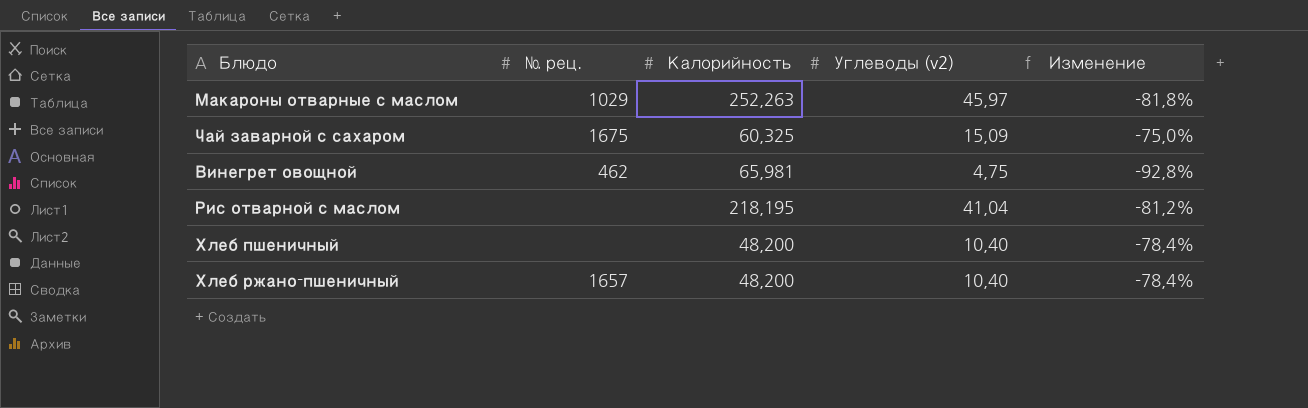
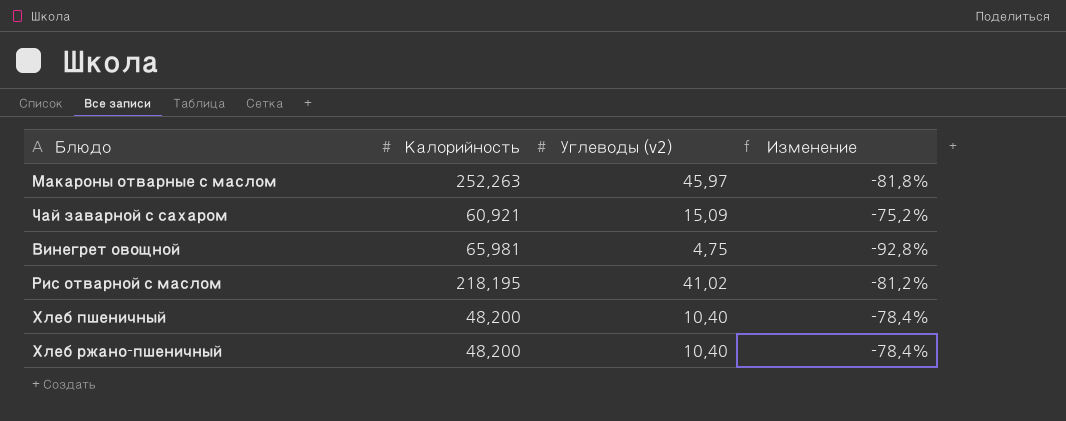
column № рец. | position: 2 -> none
Чай заварной с сахаром | Калорийность: 60,325 -> 60,921
Чай заварной с сахаром | Изменение: -75,0% -> -75,2%
Рис отварной с маслом | Углеводы (v2): 41,04 -> 41,02

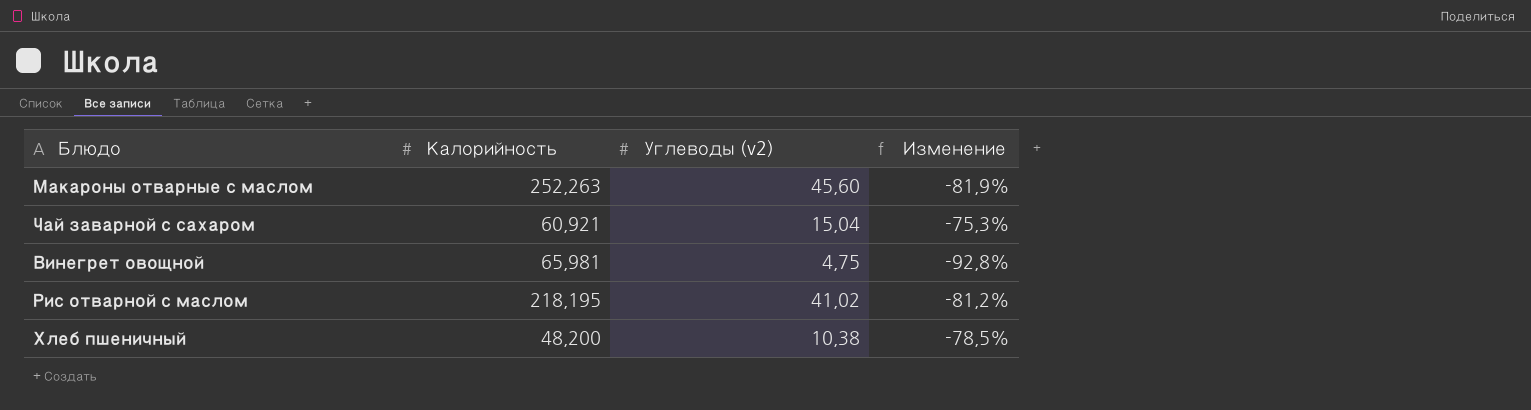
row Хлеб ржано-пшеничный: 48,200 | 10,40 | -78,4% -> none
Макароны отварные с маслом | Углеводы (v2): 45,97 -> 45,60
Макароны отварные с маслом | Изменение: -81,8% -> -81,9%
Чай заварной с сахаром | Углеводы (v2): 15,09 -> 15,04
Чай заварной с сахаром | Изменение: -75,2% -> -75,3%
Хлеб пшеничный | Углеводы (v2): 10,40 -> 10,38
Хлеб пшеничный | Изменение: -78,4% -> -78,5%

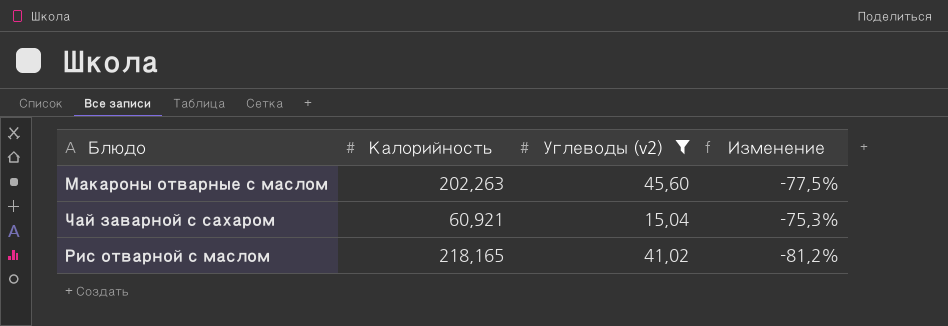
filter: none -> Углеводы (v2) >= 15,04
Макароны отварные с маслом | Калорийность: 252,263 -> 202,263
Макароны отварные с маслом | Изменение: -81,9% -> -77,5%
Рис отварной с маслом | Калорийность: 218,195 -> 218,165

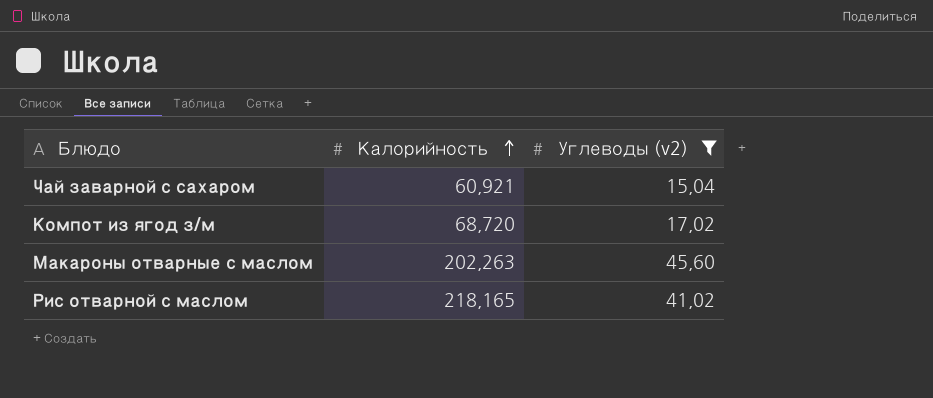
row order: none -> Калорийность ascending
column Изменение | formula: ([Углеводы (v2)] - [Калорийность]) / [Калорийность] -> none
row Компот из ягод з/м: none -> 68,720 | 17,02

